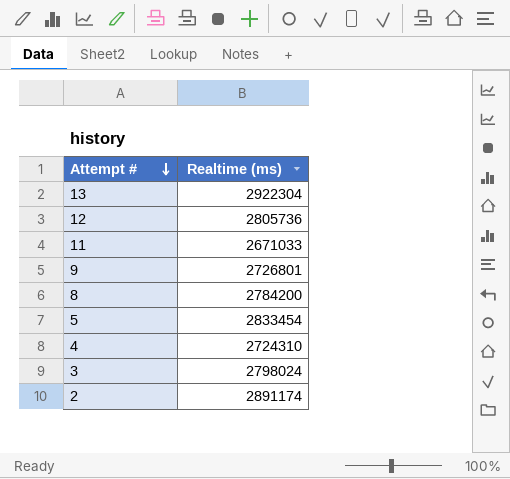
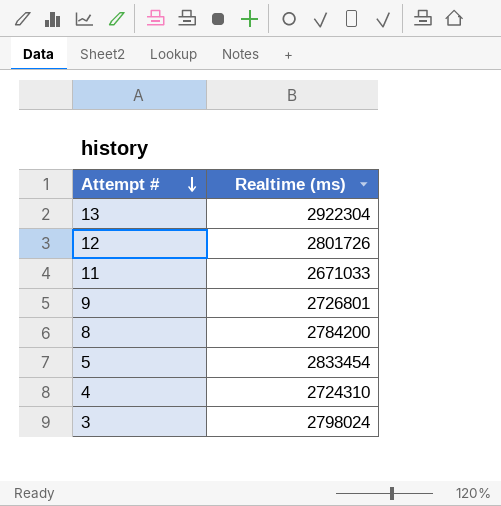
row 2: 2891174 -> none
12 | Realtime (ms): 2805736 -> 2801726

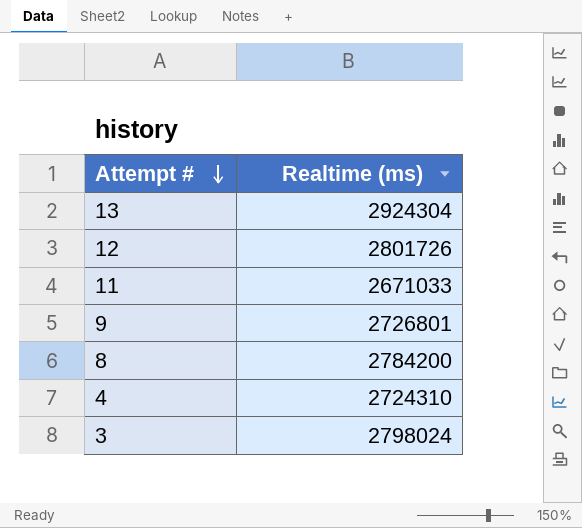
row 5: 2833454 -> none
13 | Realtime (ms): 2922304 -> 2924304

